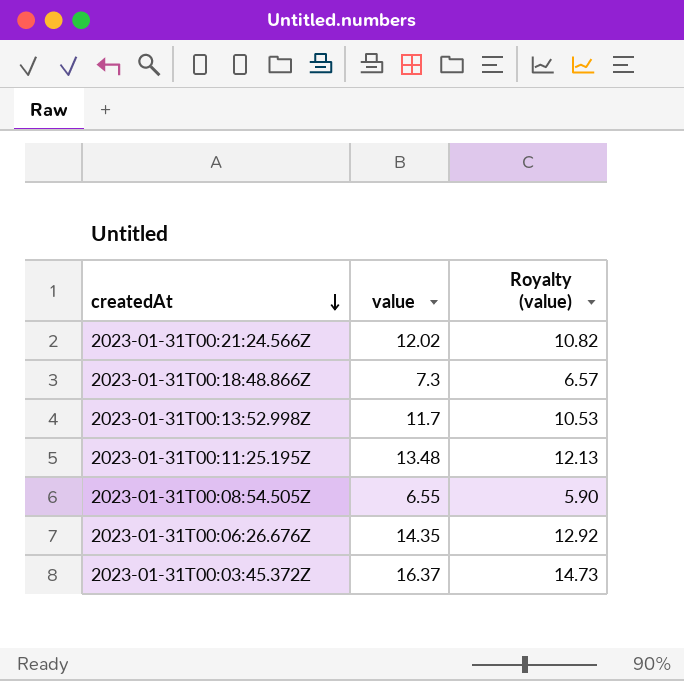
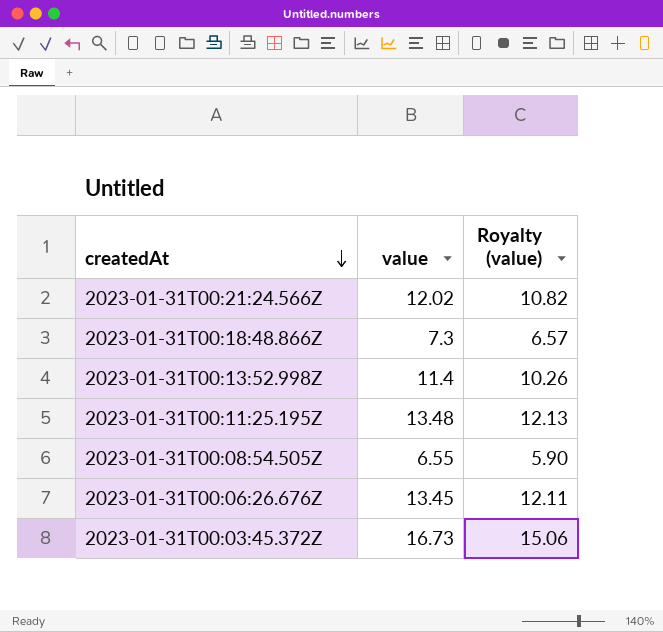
2023-01-31T00:13:52.998Z | value: 11.7 -> 11.4
2023-01-31T00:13:52.998Z | Royalty (value): 10.53 -> 10.26
2023-01-31T00:06:26.676Z | value: 14.35 -> 13.45
2023-01-31T00:06:26.676Z | Royalty (value): 12.92 -> 12.11
2023-01-31T00:03:45.372Z | value: 16.37 -> 16.73
2023-01-31T00:03:45.372Z | Royalty (value): 14.73 -> 15.06

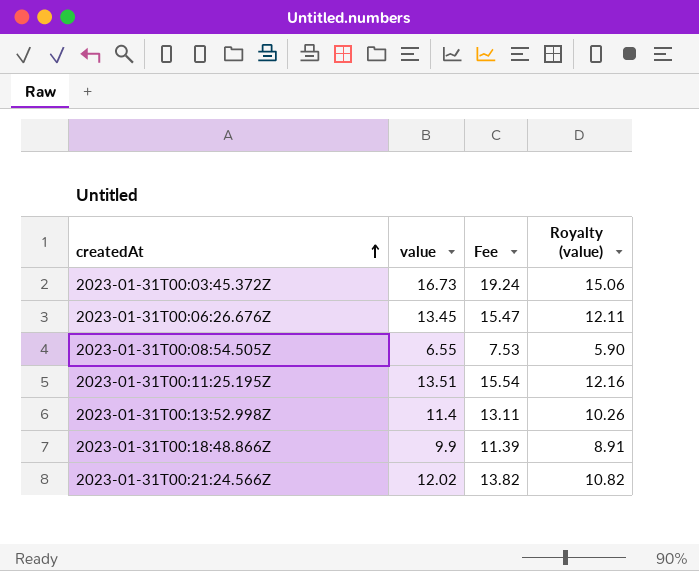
row order: createdAt descending -> createdAt ascending
column Fee | formula: none -> [value] * 1.15
2023-01-31T00:11:25.195Z | value: 13.48 -> 13.51
2023-01-31T00:11:25.195Z | Royalty (value): 12.13 -> 12.16
2023-01-31T00:18:48.866Z | value: 7.3 -> 9.9
2023-01-31T00:18:48.866Z | Royalty (value): 6.57 -> 8.91

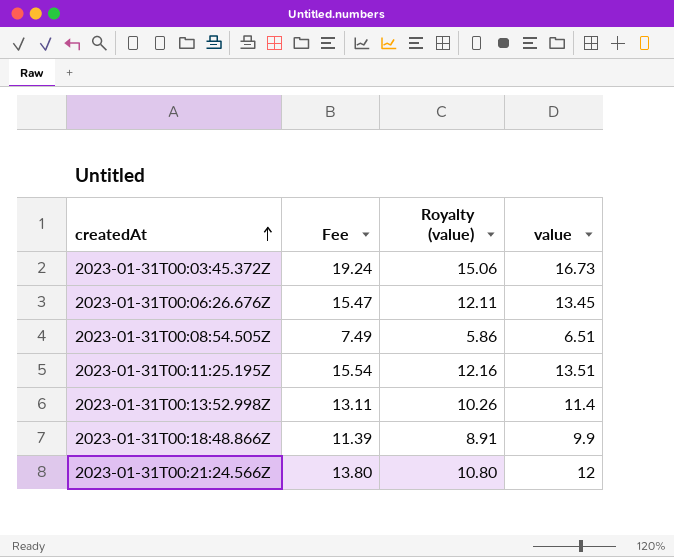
column value | position: 2 -> 4
2023-01-31T00:08:54.505Z | Fee: 7.53 -> 7.49
2023-01-31T00:08:54.505Z | Royalty (value): 5.90 -> 5.86
2023-01-31T00:08:54.505Z | value: 6.55 -> 6.51
2023-01-31T00:21:24.566Z | Fee: 13.82 -> 13.80
2023-01-31T00:21:24.566Z | Royalty (value): 10.82 -> 10.80
2023-01-31T00:21:24.566Z | value: 12.02 -> 12

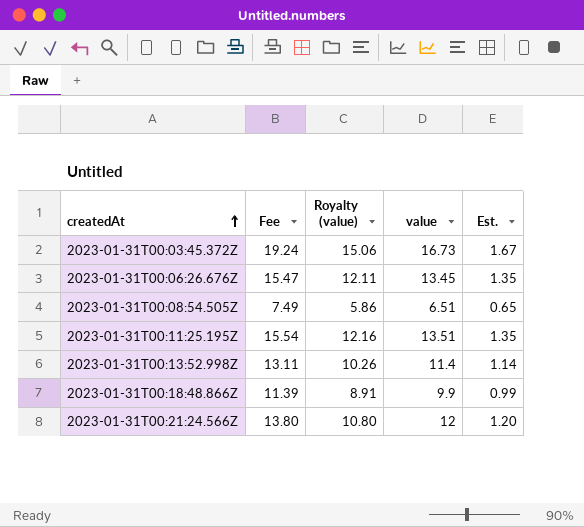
column Est. | formula: none -> [value] * 0.1

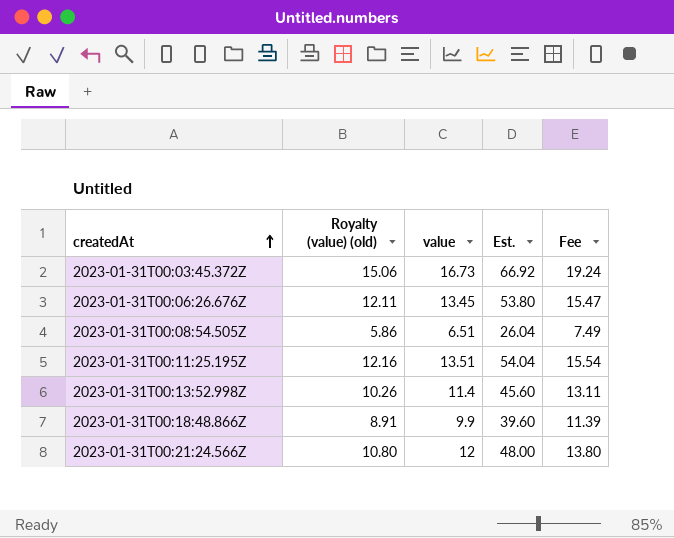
column name: Royalty (value) -> Royalty (value) (old)
column Est. | formula: [value] * 0.1 -> [value] * 4
column Fee | position: 2 -> 5

